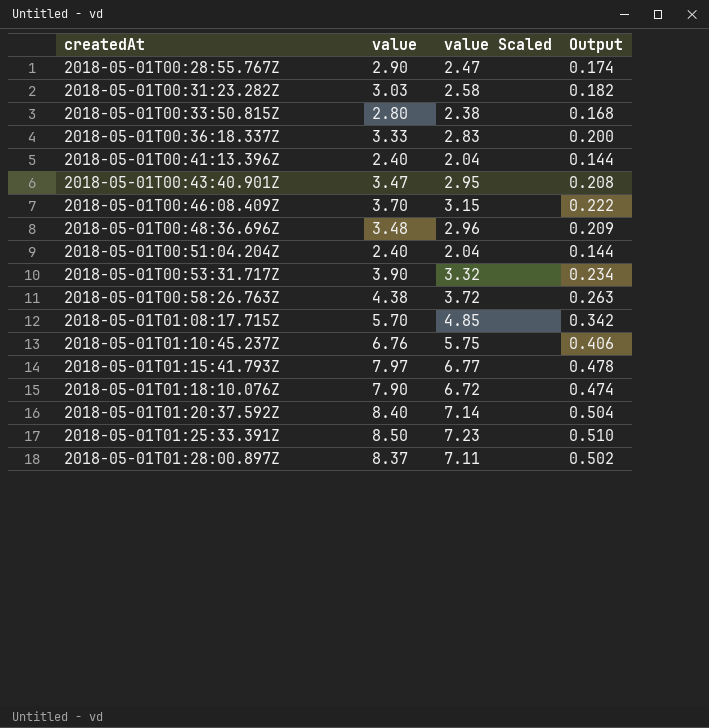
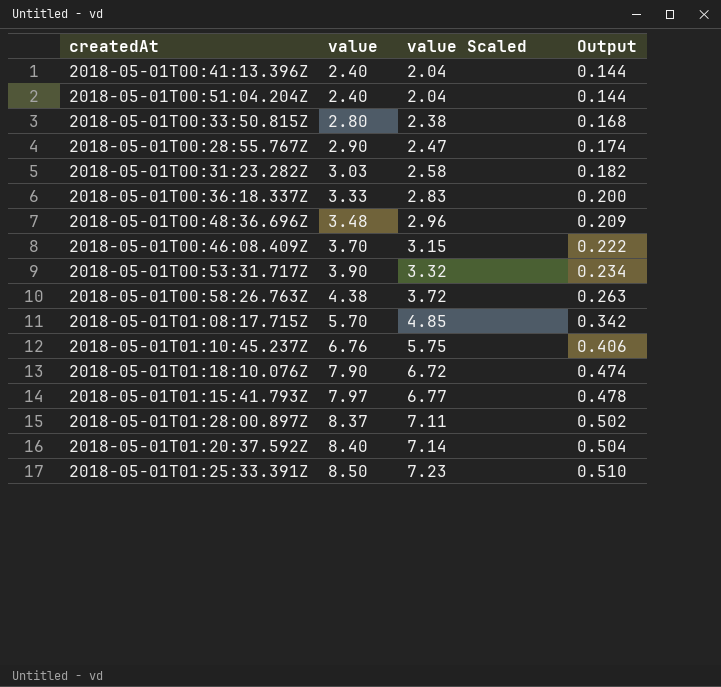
row order: createdAt ascending -> value ascending
row 2018-05-01T00:43:40.901Z: 3.47 | 2.95 | 0.208 -> none

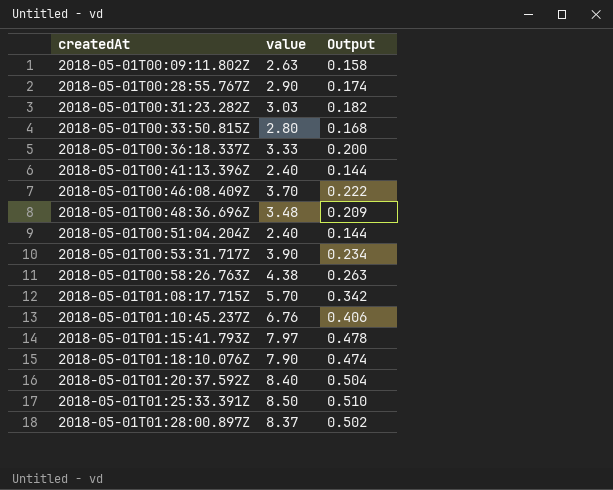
row order: value ascending -> createdAt ascending
column value Scaled | formula: [value] * 0.85 -> none
row 2018-05-01T00:09:11.802Z: none -> 2.63 | 0.158

